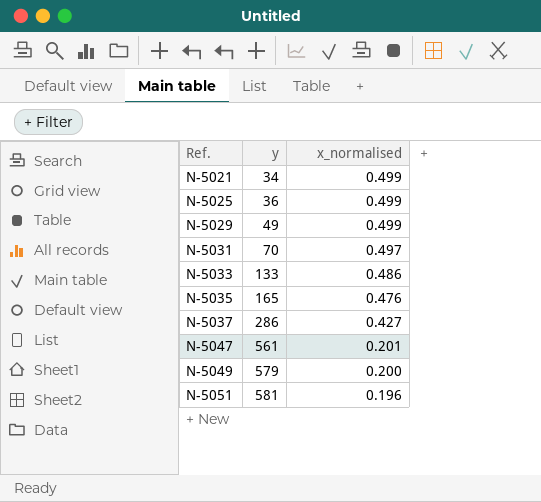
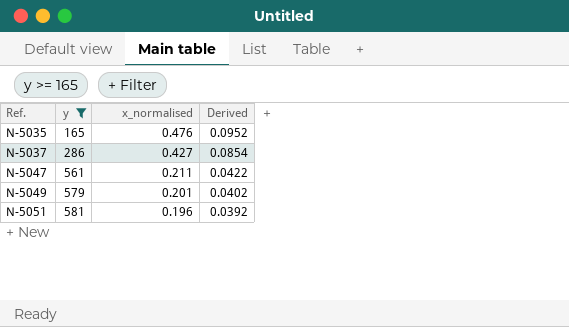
filter: none -> y >= 165
column Derived | formula: none -> [x_normalised] * 0.2
N-5047 | x_normalised: 0.201 -> 0.211
N-5049 | x_normalised: 0.200 -> 0.201

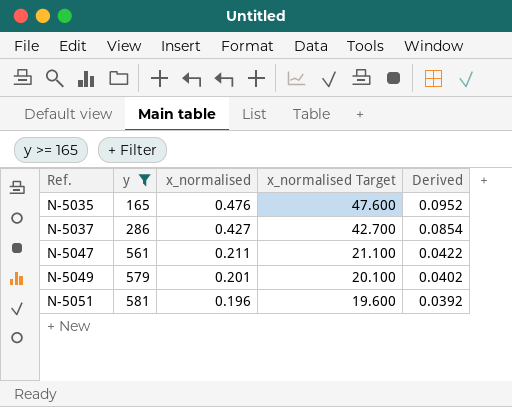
column x_normalised Target | formula: none -> [x_normalised] * 100

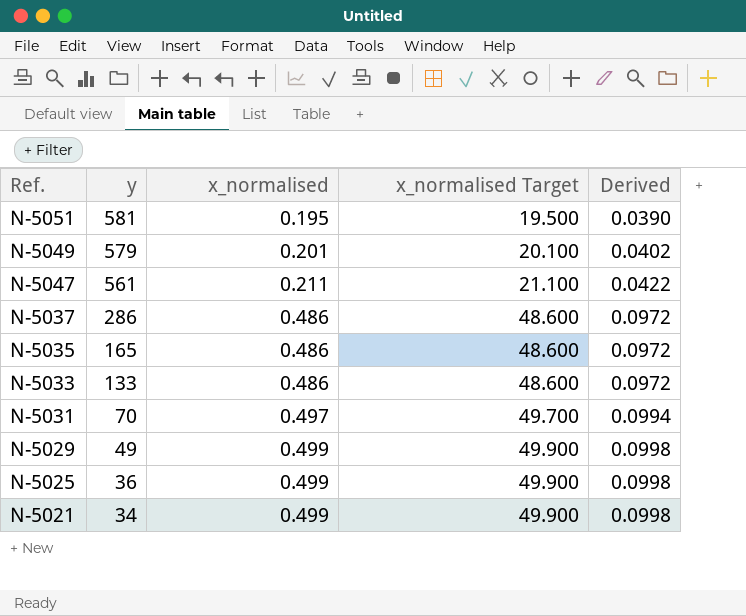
filter: y >= 165 -> none
row order: Ref. ascending -> Ref. descending
N-5051 | x_normalised: 0.196 -> 0.195
N-5051 | x_normalised Target: 19.600 -> 19.500
N-5051 | Derived: 0.0392 -> 0.0390
N-5037 | x_normalised: 0.427 -> 0.486
N-5037 | x_normalised Target: 42.700 -> 48.600
N-5037 | Derived: 0.0854 -> 0.0972
N-5035 | x_normalised: 0.476 -> 0.486
N-5035 | x_normalised Target: 47.600 -> 48.600
N-5035 | Derived: 0.0952 -> 0.0972

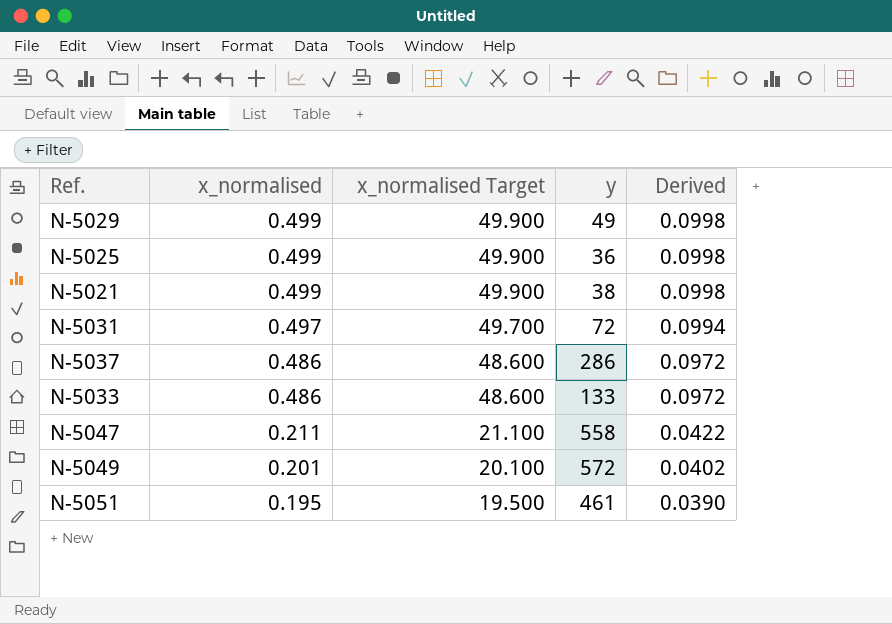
row order: Ref. descending -> x_normalised descending
column y | position: 2 -> 4
row N-5035: 165 | 0.486 | 48.600 | 0.0972 -> none
N-5021 | y: 34 -> 38
N-5031 | y: 70 -> 72
N-5047 | y: 561 -> 558
N-5049 | y: 579 -> 572
N-5051 | y: 581 -> 461

